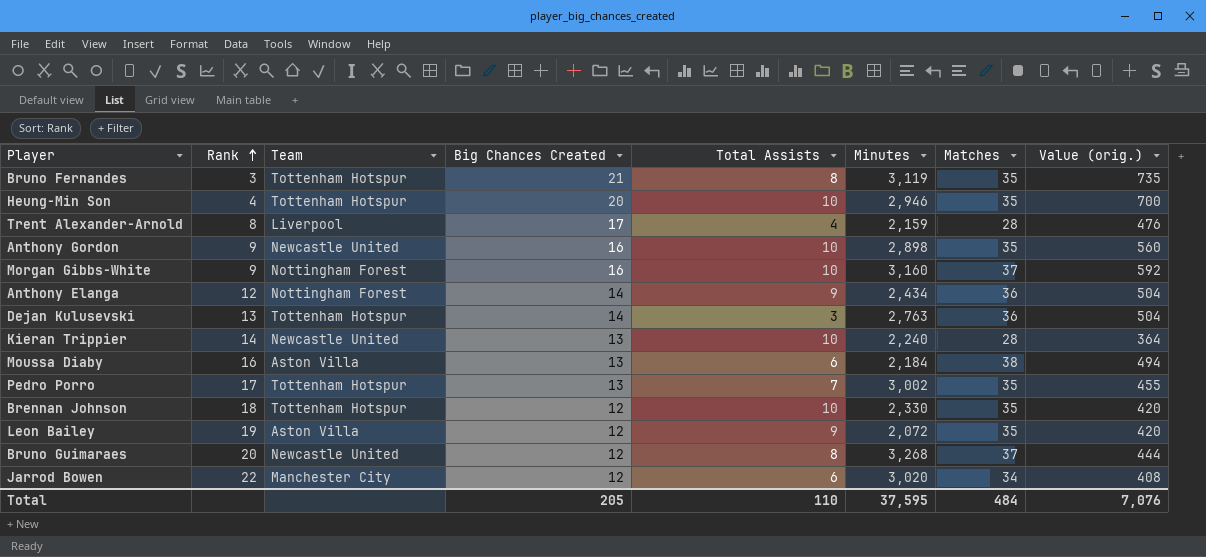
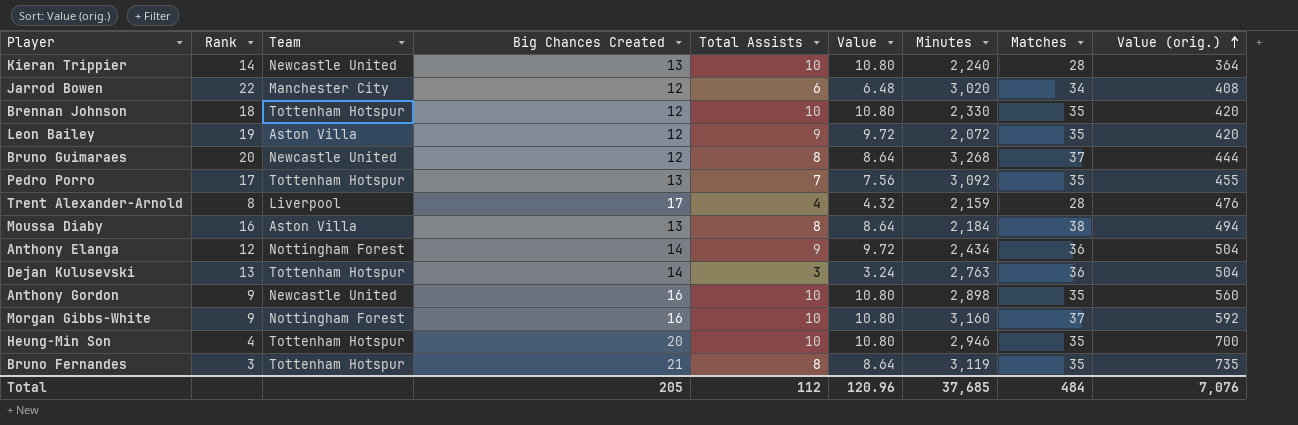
row order: Rank ascending -> Value (orig.) ascending
column Value | formula: none -> [Total Assists] * 1.08
Pedro Porro | Minutes: 3,002 -> 3,092
Moussa Diaby | Total Assists: 6 -> 8
Total | Total Assists: 110 -> 112
Total | Minutes: 37,595 -> 37,685

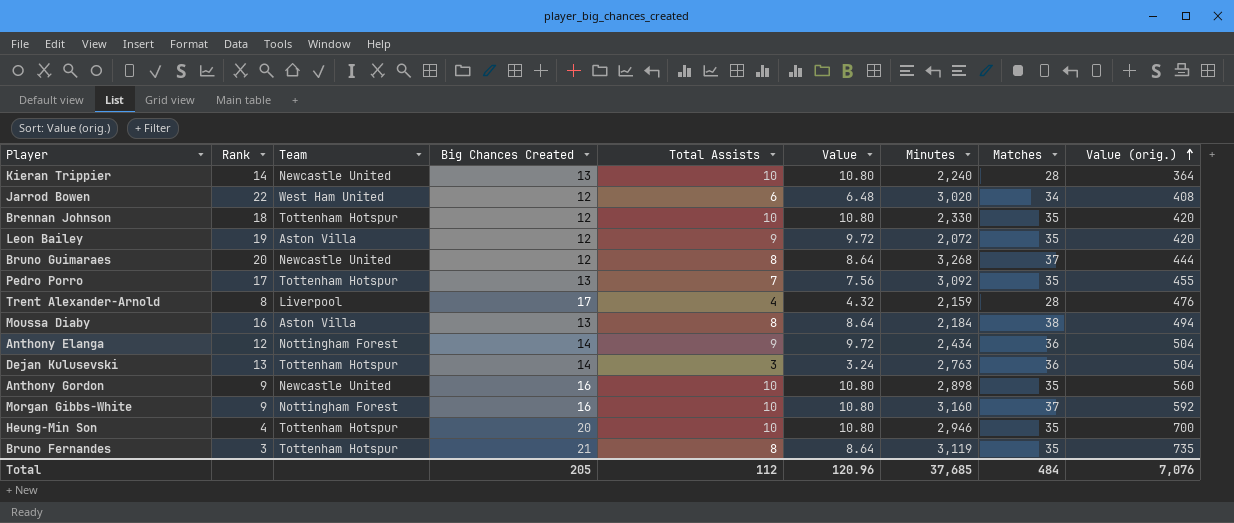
Jarrod Bowen | Team: Manchester City -> West Ham United

